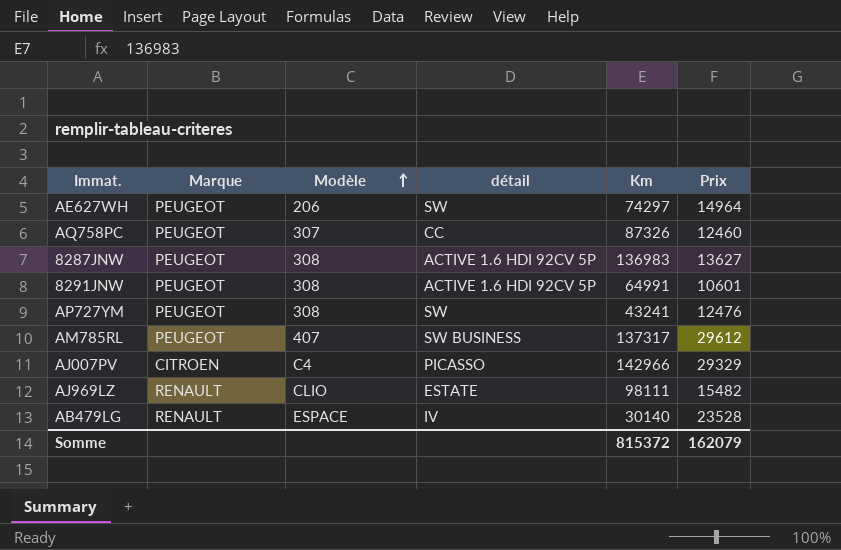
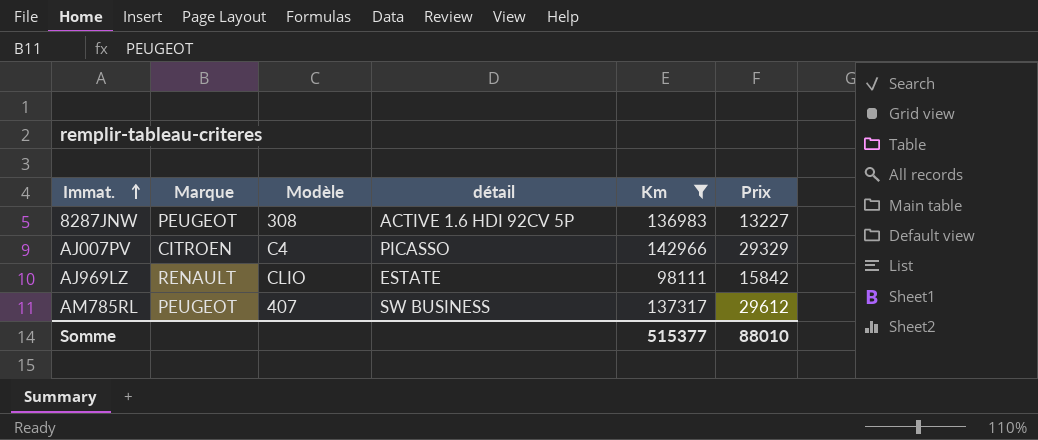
filter: none -> Km >= 98111
row order: Modèle ascending -> Immat. ascending
8287JNW | Prix: 13627 -> 13227
AJ969LZ | Prix: 15482 -> 15842
Somme | Km: 815372 -> 515377
Somme | Prix: 162079 -> 88010

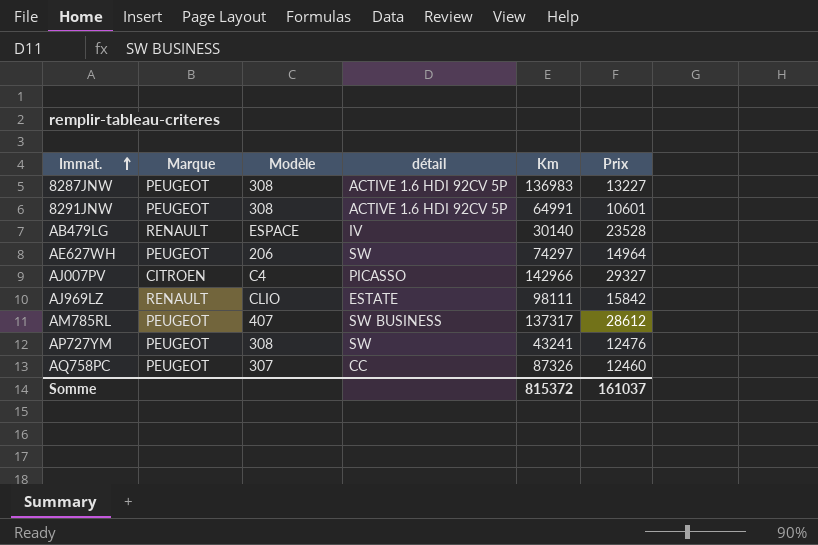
filter: Km >= 98111 -> none
AJ007PV | Prix: 29329 -> 29327
AM785RL | Prix: 29612 -> 28612
Somme | Km: 515377 -> 815372
Somme | Prix: 88010 -> 161037

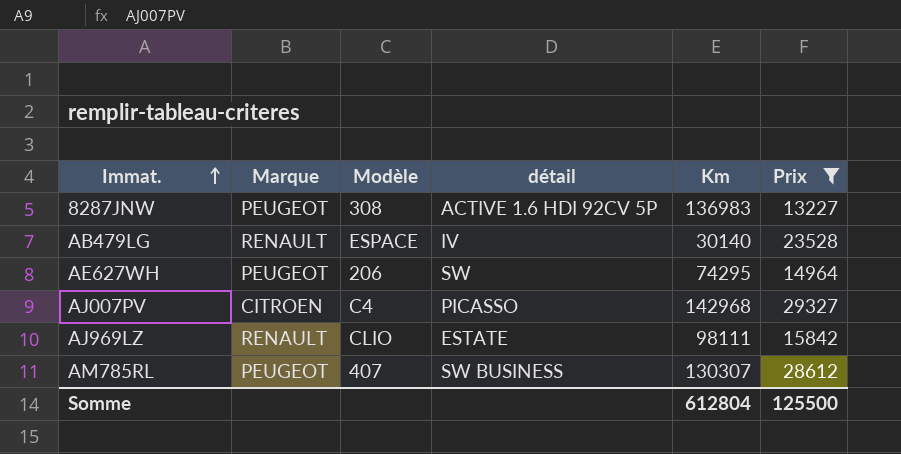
filter: none -> Prix >= 13227
AE627WH | Km: 74297 -> 74295
AJ007PV | Km: 142966 -> 142968
AM785RL | Km: 137317 -> 130307
Somme | Km: 815372 -> 612804
Somme | Prix: 161037 -> 125500

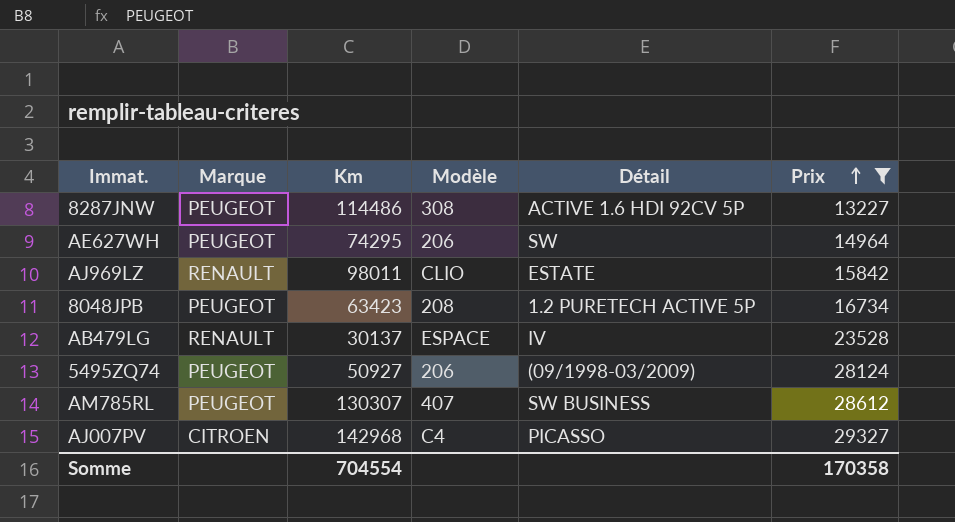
row order: Immat. ascending -> Prix ascending
column Km | position: 5 -> 3
column name: détail -> Détail
8287JNW | Km: 136983 -> 114486
AJ969LZ | Km: 98111 -> 98011
row 8048JPB: none -> PEUGEOT | 63423 | 208 | 1.2 PURETECH ACTIVE 5P | 16734
AB479LG | Km: 30140 -> 30137
row 5495ZQ74: none -> PEUGEOT | 50927 | 206 | (09/1998-03/2009) | 28124
Somme | Km: 612804 -> 704554
Somme | Prix: 125500 -> 170358

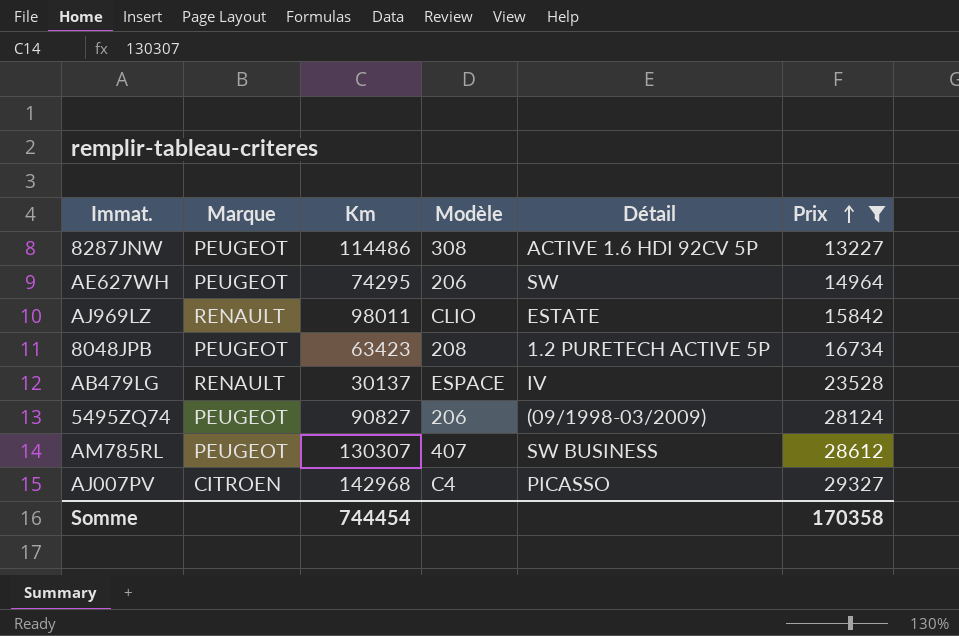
5495ZQ74 | Km: 50927 -> 90827
Somme | Km: 704554 -> 744454

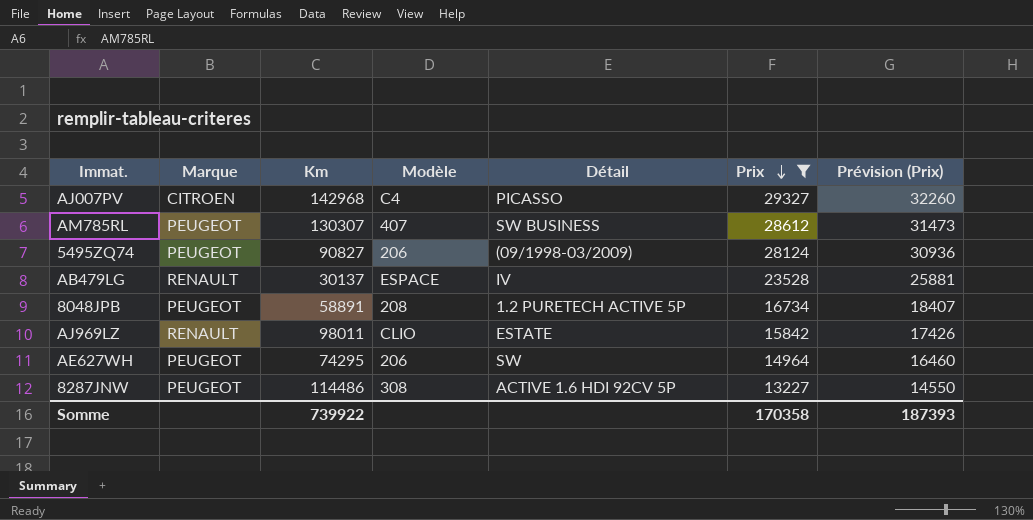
row order: Prix ascending -> Prix descending
column Prévision (Prix) | formula: none -> [Prix] * 1,1
8048JPB | Km: 63423 -> 58891
Somme | Km: 744454 -> 739922

